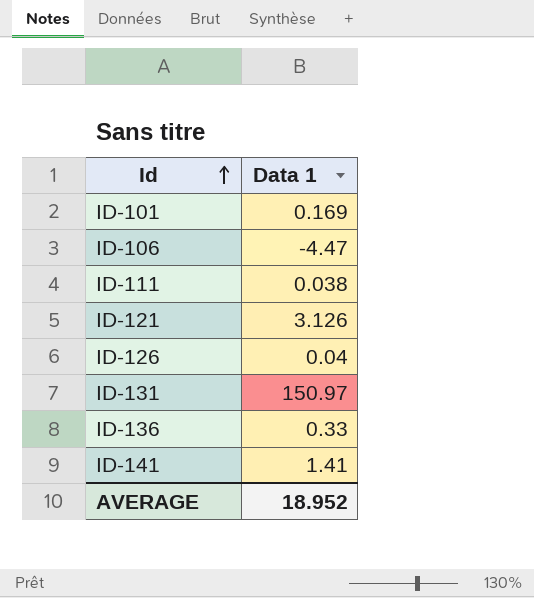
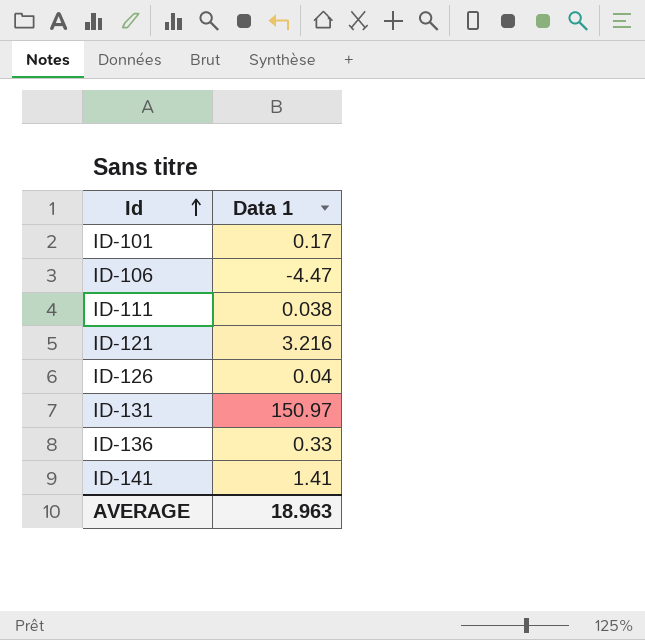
ID-101 | Data 1: 0.169 -> 0.17
ID-121 | Data 1: 3.126 -> 3.216
AVERAGE | Data 1: 18.952 -> 18.963

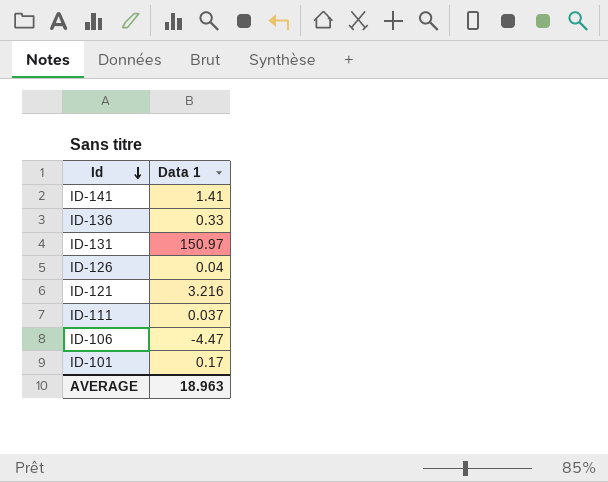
row order: Id ascending -> Id descending
ID-111 | Data 1: 0.038 -> 0.037

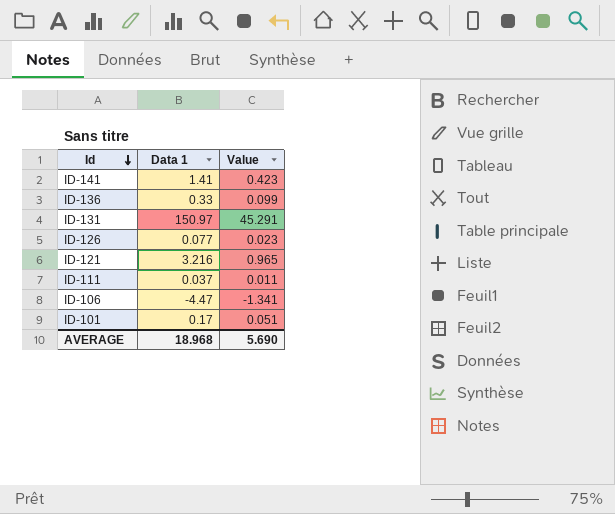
column Value | formula: none -> [Data 1] * 0.3
ID-126 | Data 1: 0.04 -> 0.077
AVERAGE | Data 1: 18.963 -> 18.968

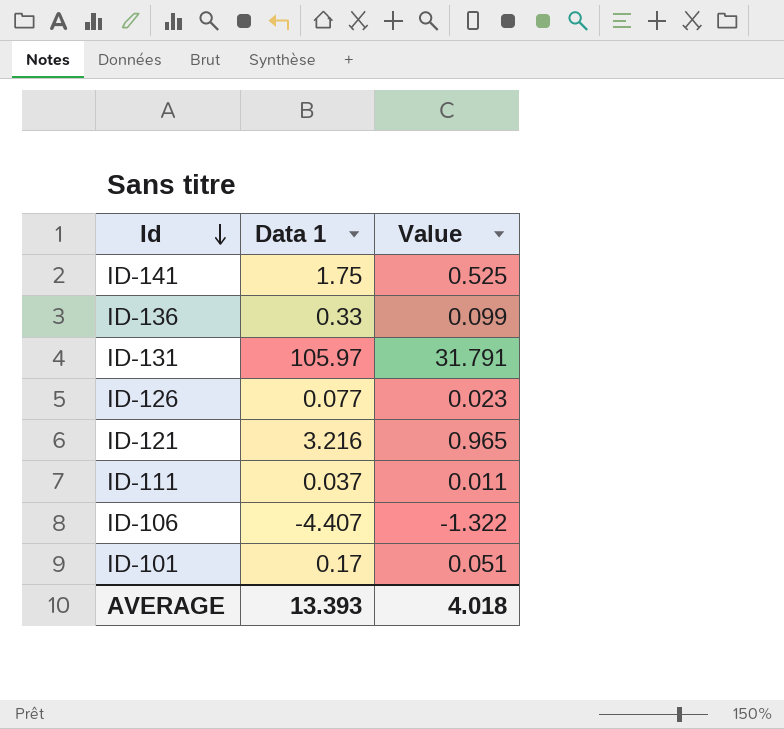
ID-141 | Data 1: 1.41 -> 1.75
ID-141 | Value: 0.423 -> 0.525
ID-131 | Data 1: 150.97 -> 105.97
ID-131 | Value: 45.291 -> 31.791
ID-106 | Data 1: -4.47 -> -4.407
ID-106 | Value: -1.341 -> -1.322
AVERAGE | Data 1: 18.968 -> 13.393
AVERAGE | Value: 5.690 -> 4.018

